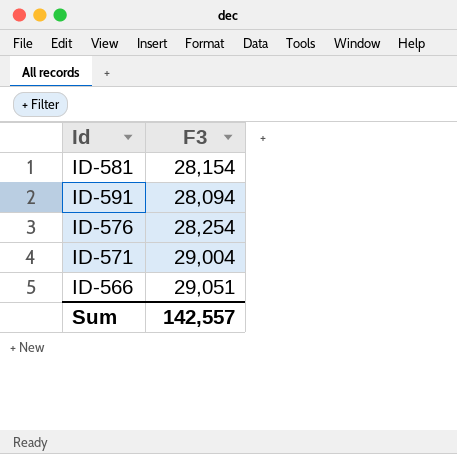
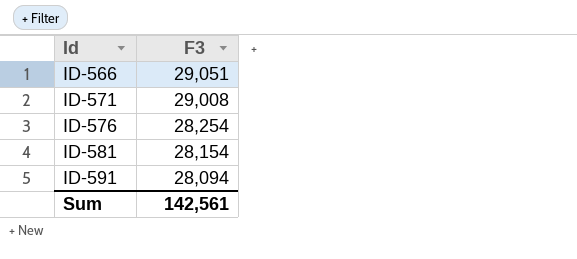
row order: none -> Id ascending
ID-571 | F3: 29,004 -> 29,008
Sum | F3: 142,557 -> 142,561

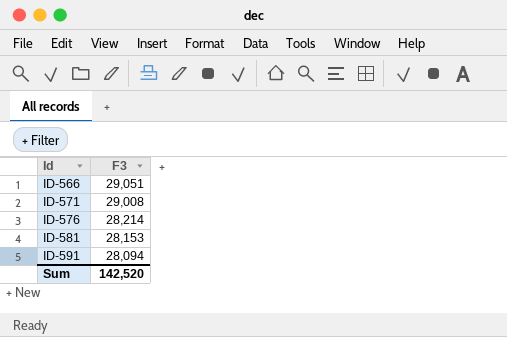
ID-576 | F3: 28,254 -> 28,214
ID-581 | F3: 28,154 -> 28,153
Sum | F3: 142,561 -> 142,520

